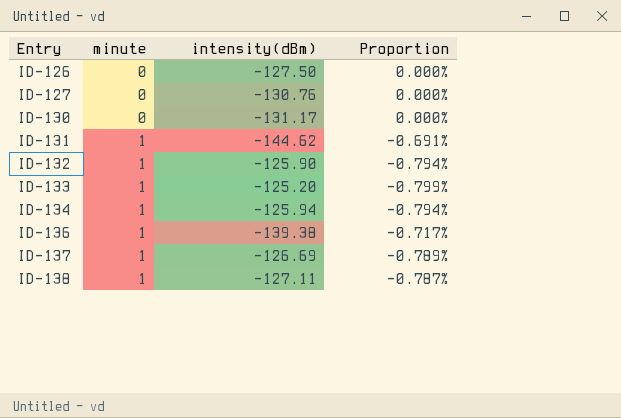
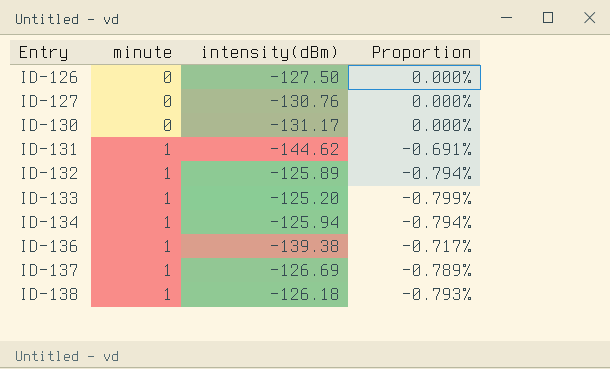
ID-132 | intensity(dBm): -125.90 -> -125.89
ID-138 | intensity(dBm): -127.11 -> -126.18
ID-138 | Proportion: -0.787% -> -0.793%

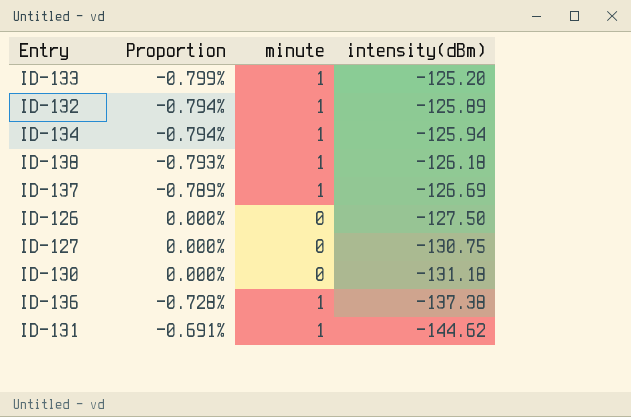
row order: Entry ascending -> intensity(dBm) descending
column Proportion | position: 4 -> 2
ID-127 | intensity(dBm): -130.76 -> -130.75
ID-130 | intensity(dBm): -131.17 -> -131.18
ID-136 | Proportion: -0.717% -> -0.728%
ID-136 | intensity(dBm): -139.38 -> -137.38

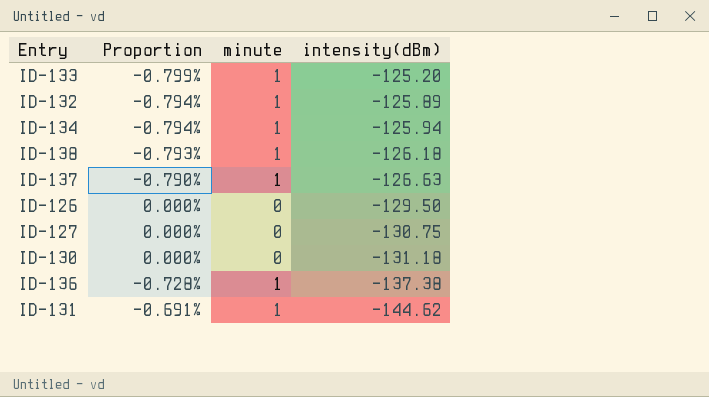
ID-137 | Proportion: -0.789% -> -0.790%
ID-137 | intensity(dBm): -126.69 -> -126.63
ID-126 | intensity(dBm): -127.50 -> -129.50

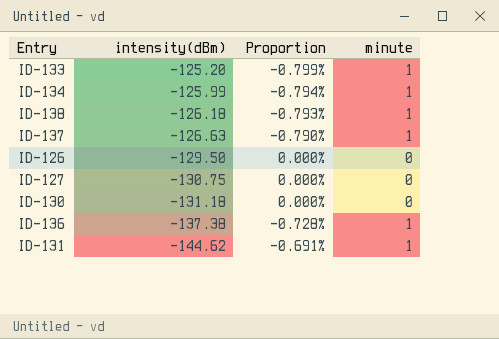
column intensity(dBm) | position: 4 -> 2
row ID-132: -0.794% | 1 | -125.89 -> none
ID-134 | intensity(dBm): -125.94 -> -125.99

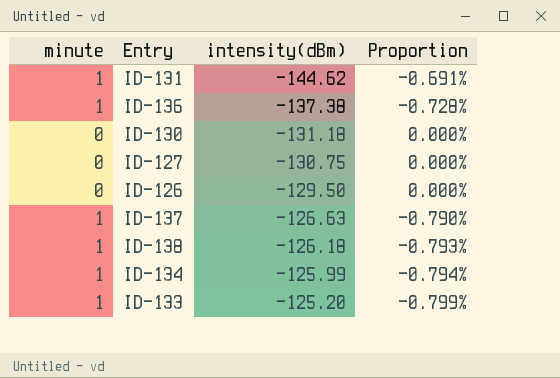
row order: intensity(dBm) descending -> intensity(dBm) ascending
column minute | position: 4 -> 1

